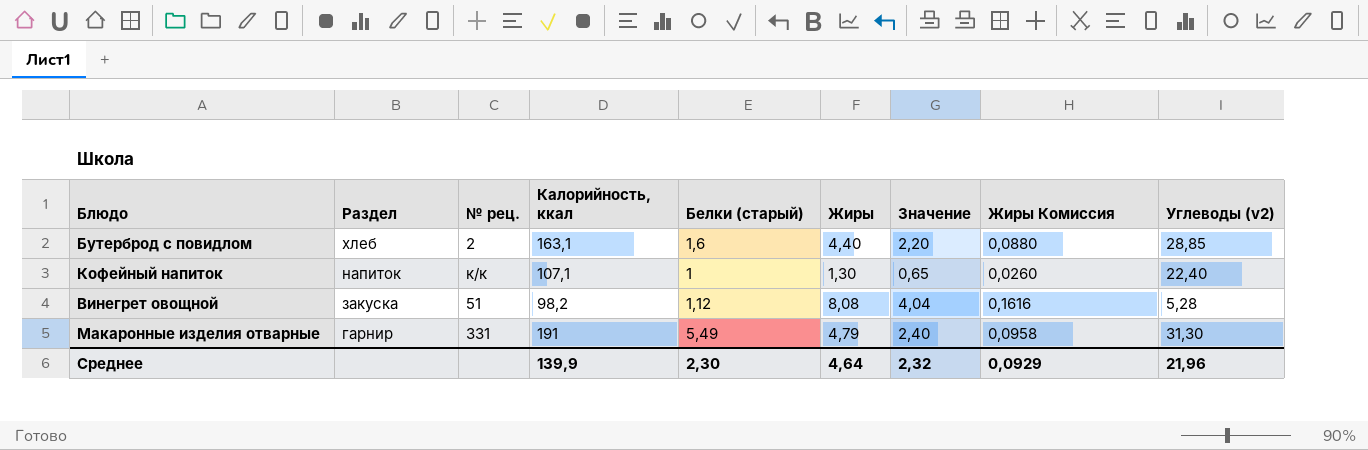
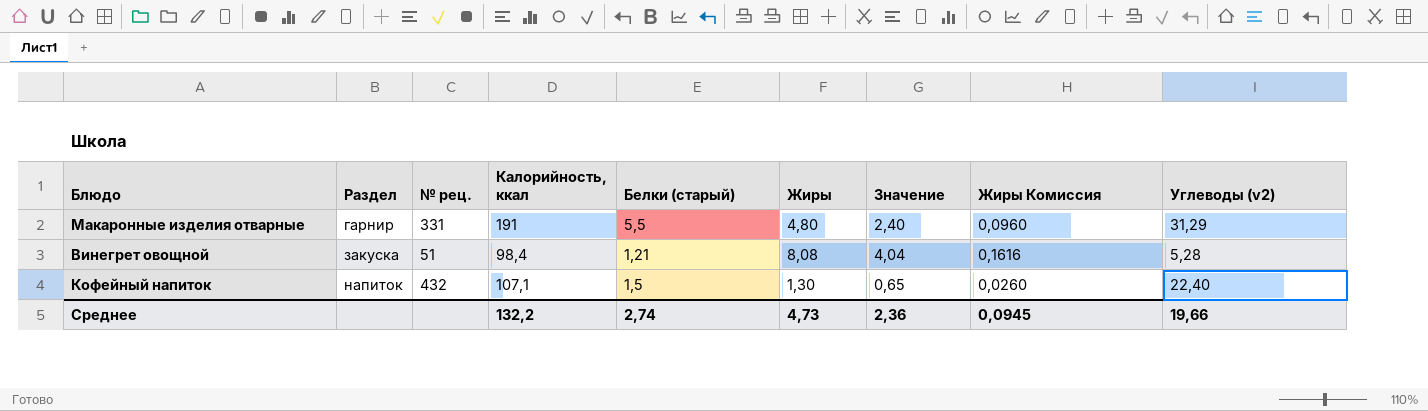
row order: Раздел descending -> Раздел ascending
row Бутерброд с повидлом: хлеб | 2 | 163,1 | 1,6 | 4,40 | 2,20 | 0,0880 | 28,85 -> none
Макаронные изделия отварные | Белки (старый): 5,49 -> 5,5
Макаронные изделия отварные | Жиры: 4,79 -> 4,80
Макаронные изделия отварные | Жиры Комиссия: 0,0958 -> 0,0960
Макаронные изделия отварные | Углеводы (v2): 31,30 -> 31,29
Винегрет овощной | Калорийность, ккал: 98,2 -> 98,4
Винегрет овощной | Белки (старый): 1,12 -> 1,21
Кофейный напиток | № рец.: к/к -> 432
Кофейный напиток | Белки (старый): 1 -> 1,5
Среднее | Калорийность, ккал: 139,9 -> 132,2
Среднее | Белки (старый): 2,30 -> 2,74
Среднее | Жиры: 4,64 -> 4,73
Среднее | Значение: 2,32 -> 2,36
Среднее | Жиры Комиссия: 0,0929 -> 0,0945
Среднее | Углеводы (v2): 21,96 -> 19,66

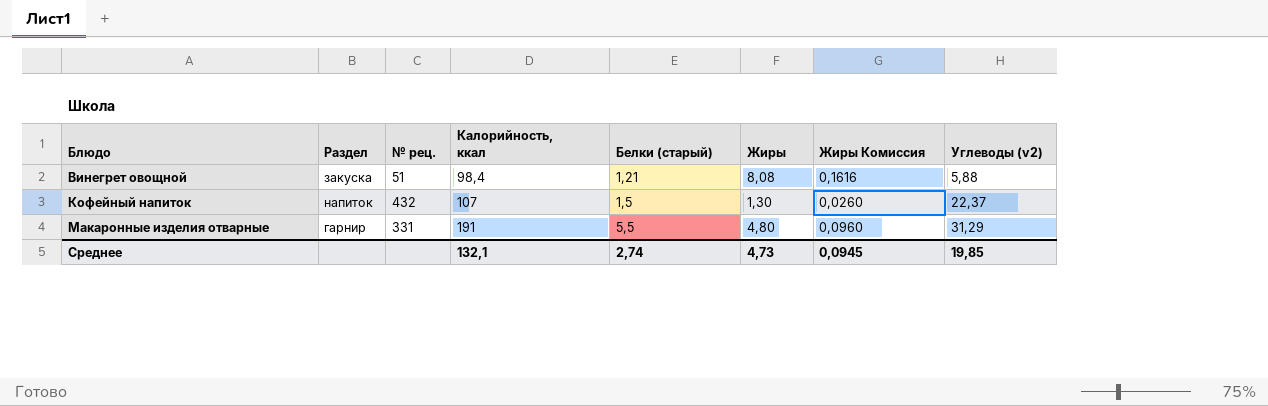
row order: Раздел ascending -> Блюдо ascending
column Значение | formula: [Жиры] * 0,5 -> none
Винегрет овощной | Углеводы (v2): 5,28 -> 5,88
Кофейный напиток | Калорийность, ккал: 107,1 -> 107
Кофейный напиток | Углеводы (v2): 22,40 -> 22,37
Среднее | Калорийность, ккал: 132,2 -> 132,1
Среднее | Углеводы (v2): 19,66 -> 19,85

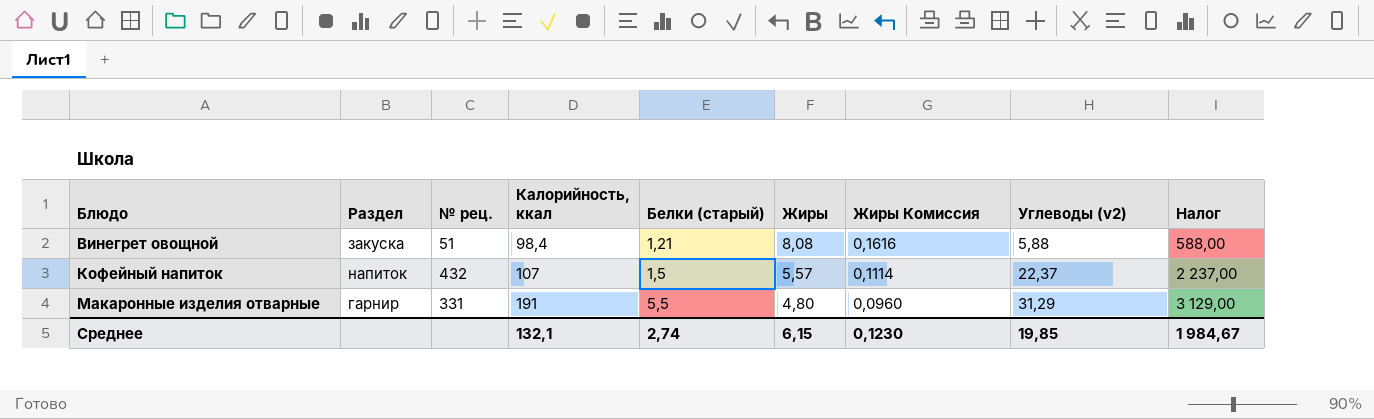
column Налог | formula: none -> [Углеводы (v2)] * 100
Кофейный напиток | Жиры: 1,30 -> 5,57
Кофейный напиток | Жиры Комиссия: 0,0260 -> 0,1114
Среднее | Жиры: 4,73 -> 6,15
Среднее | Жиры Комиссия: 0,0945 -> 0,1230

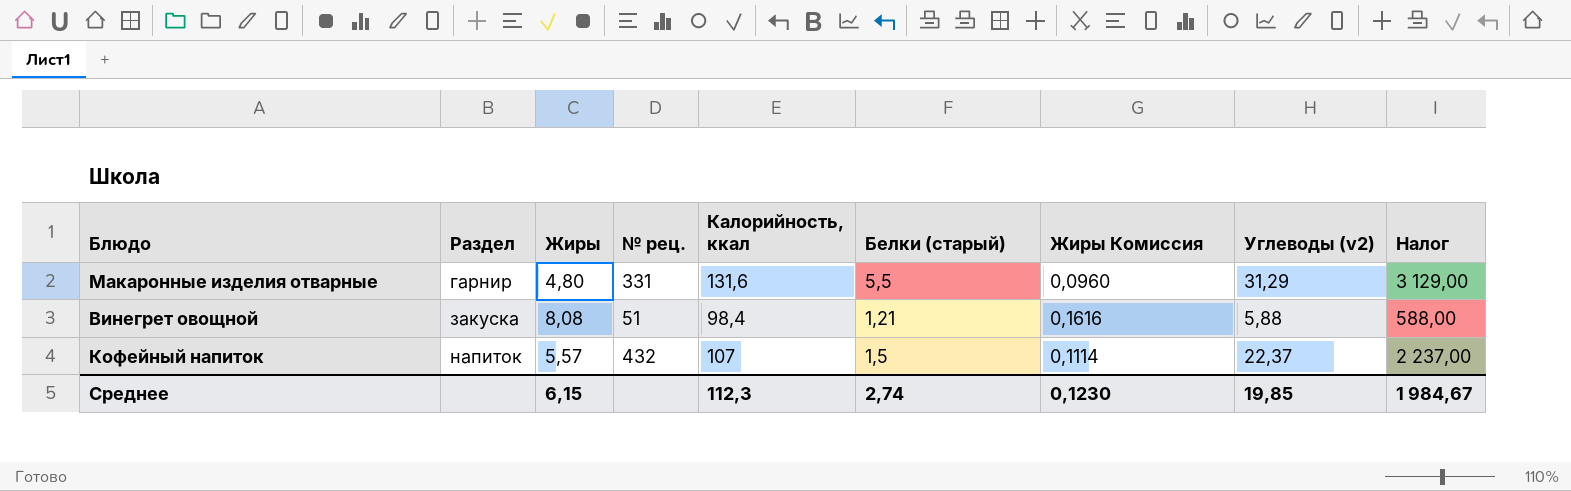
row order: Блюдо ascending -> Раздел ascending
column Жиры | position: 6 -> 3
Макаронные изделия отварные | Калорийность, ккал: 191 -> 131,6
Среднее | Калорийность, ккал: 132,1 -> 112,3

